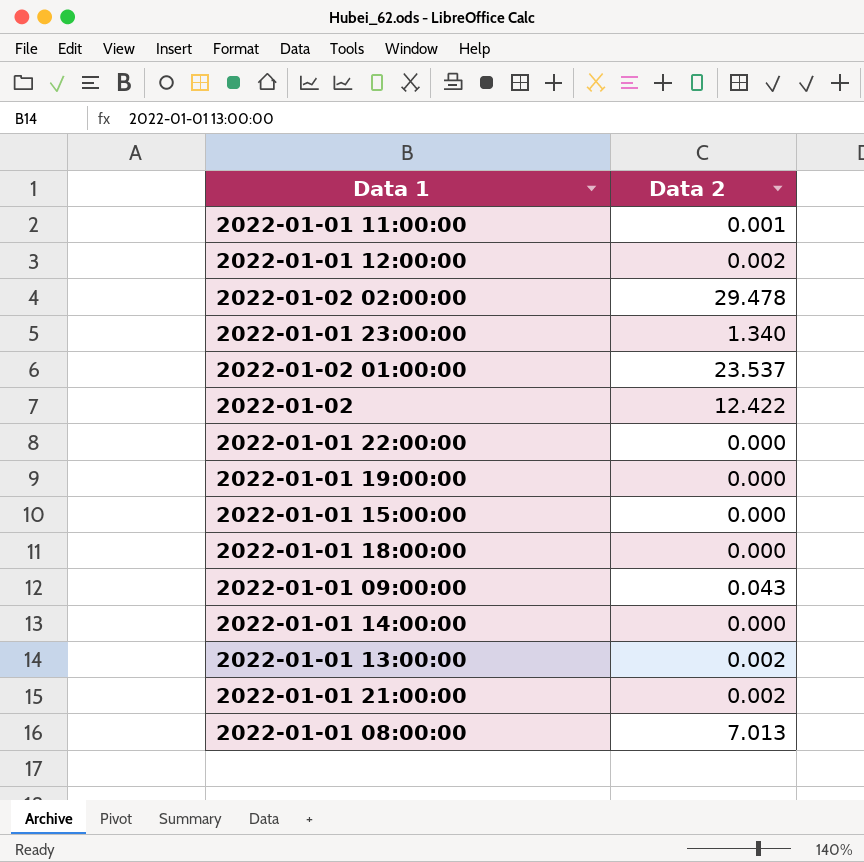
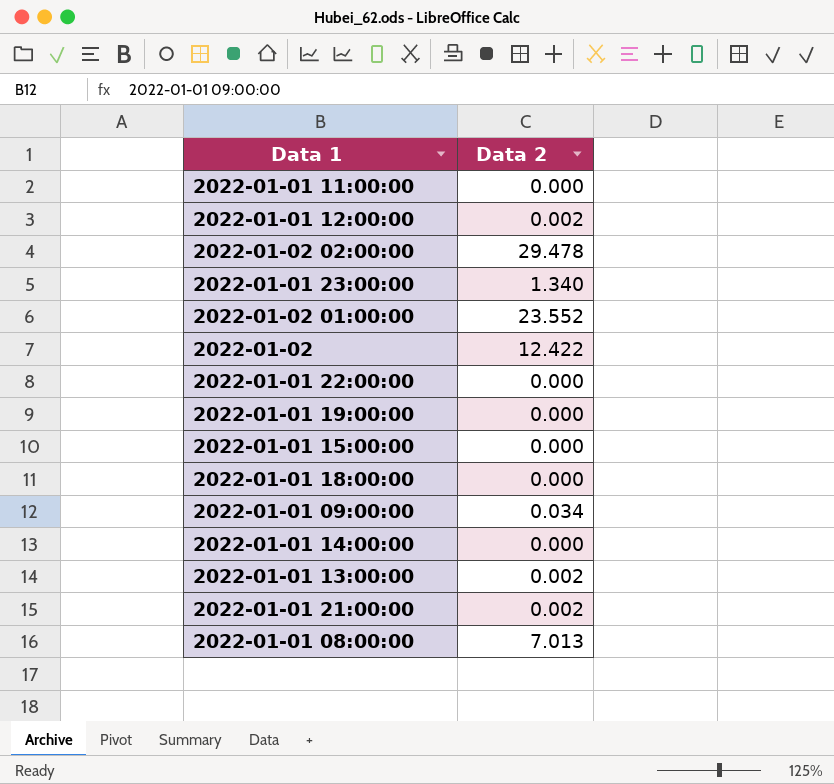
2022-01-01 11:00:00 | Data 2: 0.001 -> 0.000
2022-01-02 01:00:00 | Data 2: 23.537 -> 23.552
2022-01-01 09:00:00 | Data 2: 0.043 -> 0.034

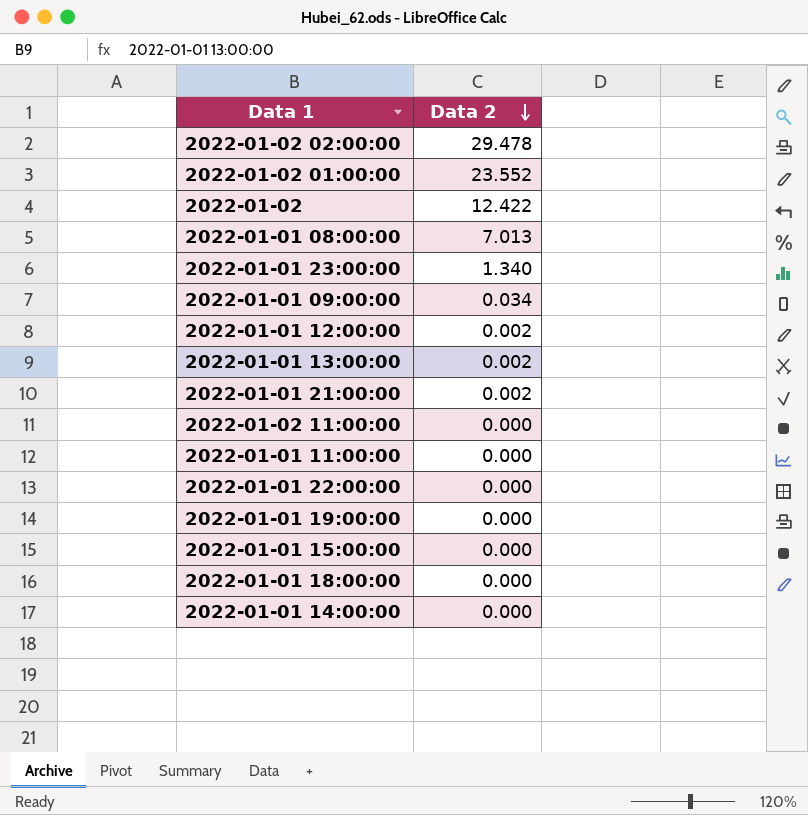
row order: none -> Data 2 descending
row 2022-01-02 11:00:00: none -> 0.000

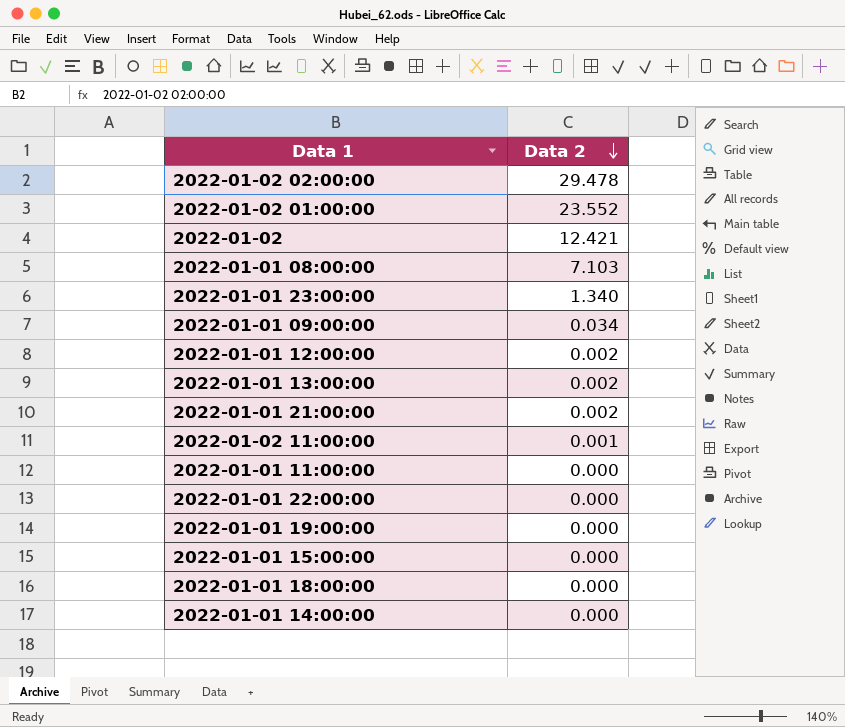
2022-01-02 | Data 2: 12.422 -> 12.421
2022-01-01 08:00:00 | Data 2: 7.013 -> 7.103
2022-01-02 11:00:00 | Data 2: 0.000 -> 0.001

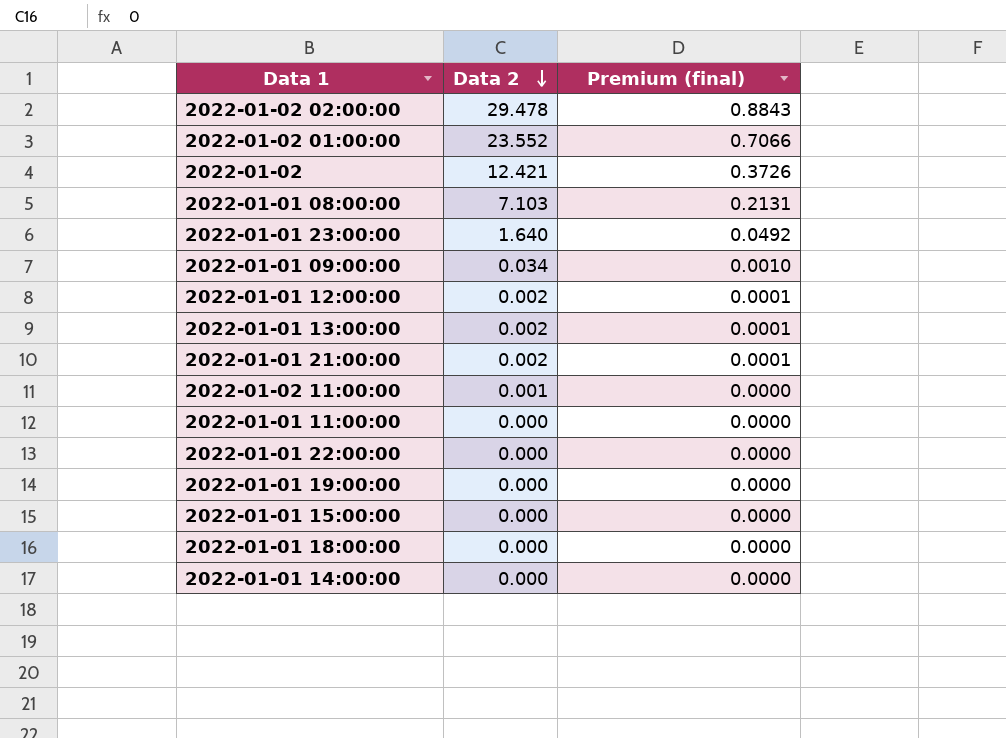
column Premium (final) | formula: none -> [Data 2] * 0.03
2022-01-01 23:00:00 | Data 2: 1.340 -> 1.640

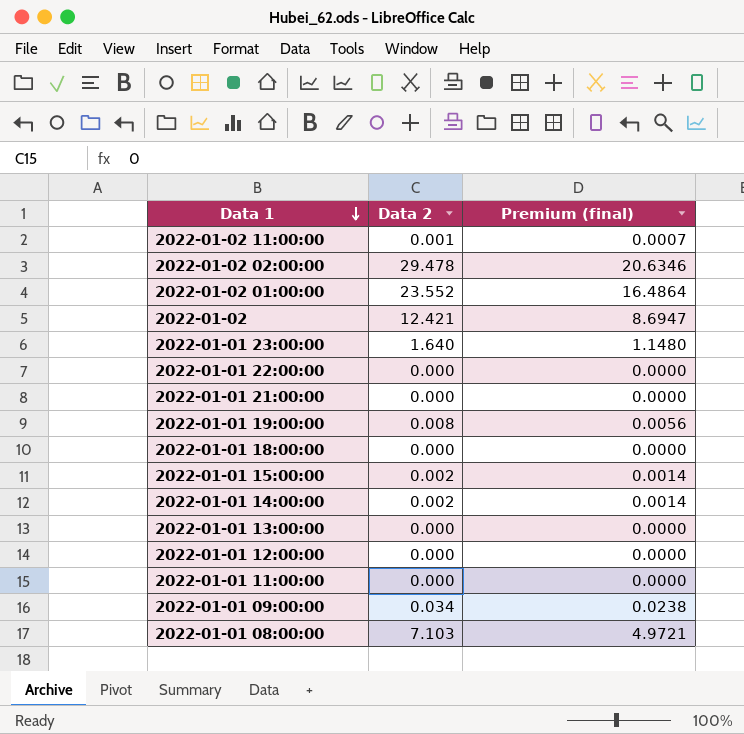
row order: Data 2 descending -> Data 1 descending
column Premium (final) | formula: [Data 2] * 0.03 -> [Data 2] * 0.7
2022-01-01 21:00:00 | Data 2: 0.002 -> 0.000
2022-01-01 19:00:00 | Data 2: 0.000 -> 0.008
2022-01-01 15:00:00 | Data 2: 0.000 -> 0.002
2022-01-01 14:00:00 | Data 2: 0.000 -> 0.002
2022-01-01 13:00:00 | Data 2: 0.002 -> 0.000
2022-01-01 12:00:00 | Data 2: 0.002 -> 0.000

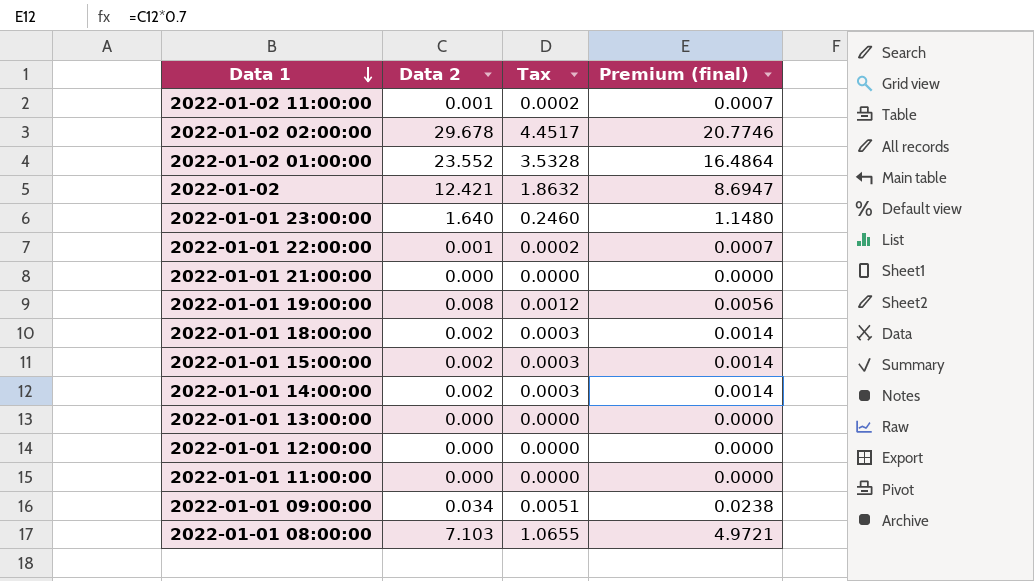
column Tax | formula: none -> [Data 2] * 0.15
2022-01-02 02:00:00 | Data 2: 29.478 -> 29.678
2022-01-02 02:00:00 | Premium (final): 20.6346 -> 20.7746
2022-01-01 22:00:00 | Data 2: 0.000 -> 0.001
2022-01-01 22:00:00 | Premium (final): 0.0000 -> 0.0007
2022-01-01 18:00:00 | Data 2: 0.000 -> 0.002
2022-01-01 18:00:00 | Premium (final): 0.0000 -> 0.0014

